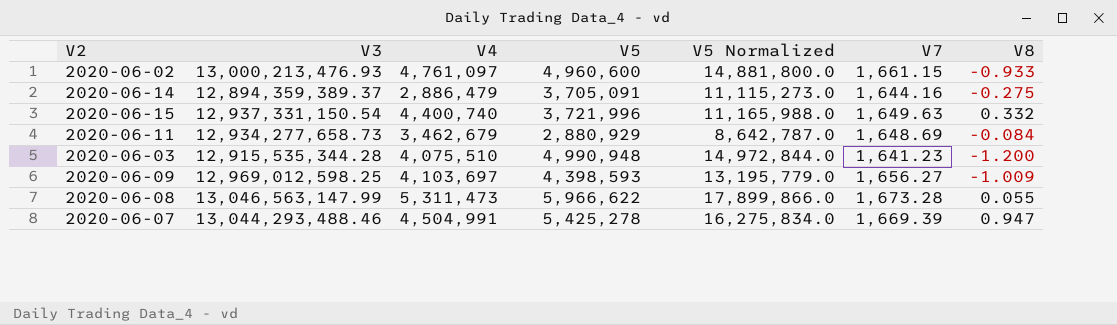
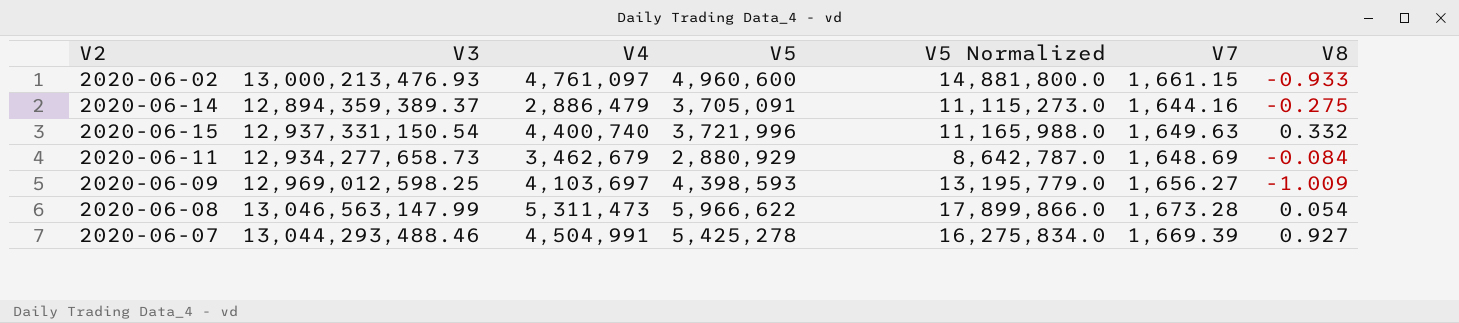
row 2020-06-03: 12,915,535,344.28 | 4,075,510 | 4,990,948 | 14,972,844.0 | 1,641.23 | -1.200 -> none
2020-06-08 | V8: 0.055 -> 0.054
2020-06-07 | V8: 0.947 -> 0.927

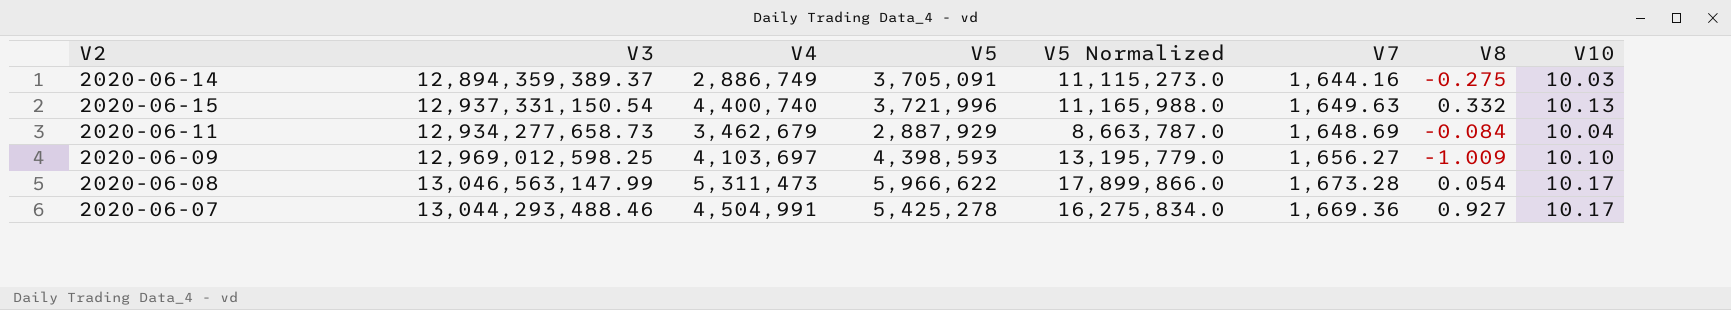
column V10 | position: none -> 8
row 2020-06-02: 13,000,213,476.93 | 4,761,097 | 4,960,600 | 14,881,800.0 | 1,661.15 | -0.933 -> none
2020-06-14 | V4: 2,886,479 -> 2,886,749
2020-06-11 | V5: 2,880,929 -> 2,887,929
2020-06-11 | V5 Normalized: 8,642,787.0 -> 8,663,787.0
2020-06-07 | V7: 1,669.39 -> 1,669.36

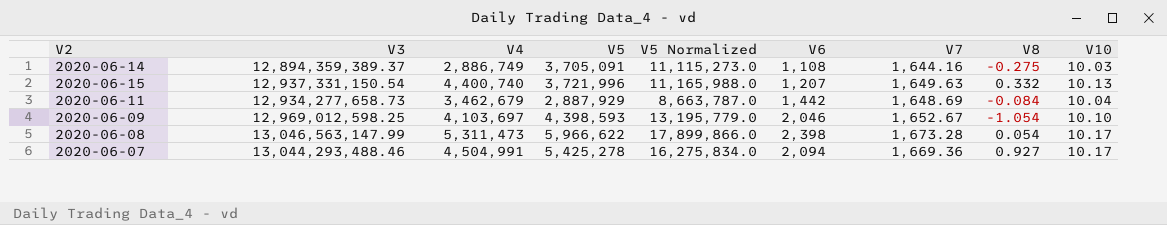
column V6 | position: none -> 6
2020-06-09 | V7: 1,656.27 -> 1,652.67
2020-06-09 | V8: -1.009 -> -1.054

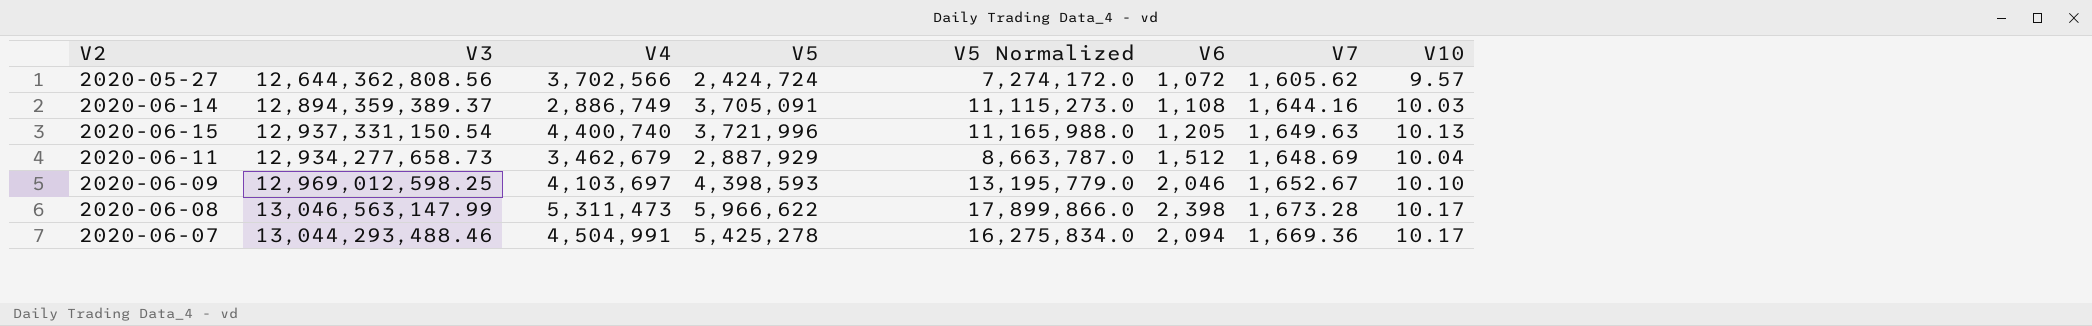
column V8 | position: 8 -> none
row 2020-05-27: none -> 12,644,362,808.56 | 3,702,566 | 2,424,724 | 7,274,172.0 | 1,072 | 1,605.62 | 9.57
2020-06-15 | V6: 1,207 -> 1,205
2020-06-11 | V6: 1,442 -> 1,512

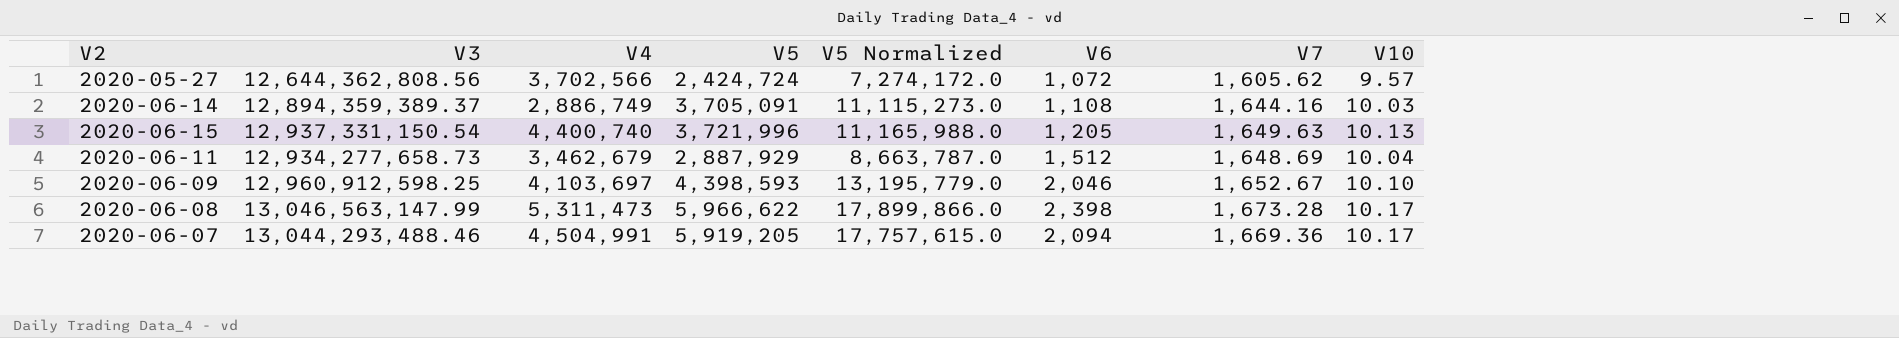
2020-06-09 | V3: 12,969,012,598.25 -> 12,960,912,598.25
2020-06-07 | V5: 5,425,278 -> 5,919,205
2020-06-07 | V5 Normalized: 16,275,834.0 -> 17,757,615.0

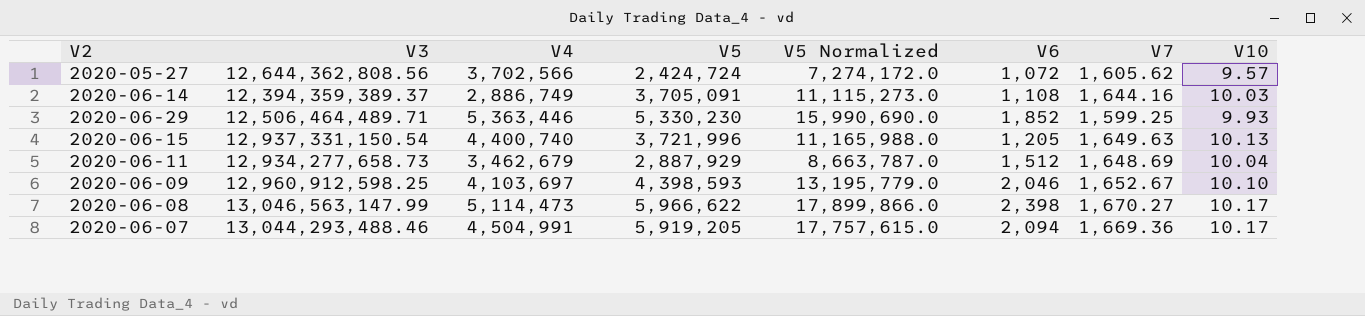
2020-06-14 | V3: 12,894,359,389.37 -> 12,394,359,389.37
row 2020-06-29: none -> 12,506,464,489.71 | 5,363,446 | 5,330,230 | 15,990,690.0 | 1,852 | 1,599.25 | 9.93
2020-06-08 | V4: 5,311,473 -> 5,114,473
2020-06-08 | V7: 1,673.28 -> 1,670.27

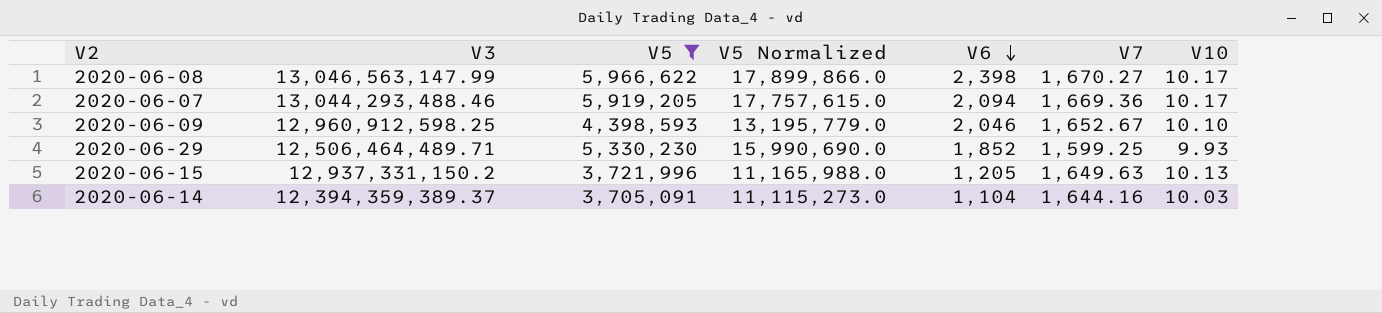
filter: none -> V5 >= 3,705,091
row order: none -> V6 descending
column V4 | position: 3 -> none
2020-06-15 | V3: 12,937,331,150.54 -> 12,937,331,150.2
2020-06-14 | V6: 1,108 -> 1,104

